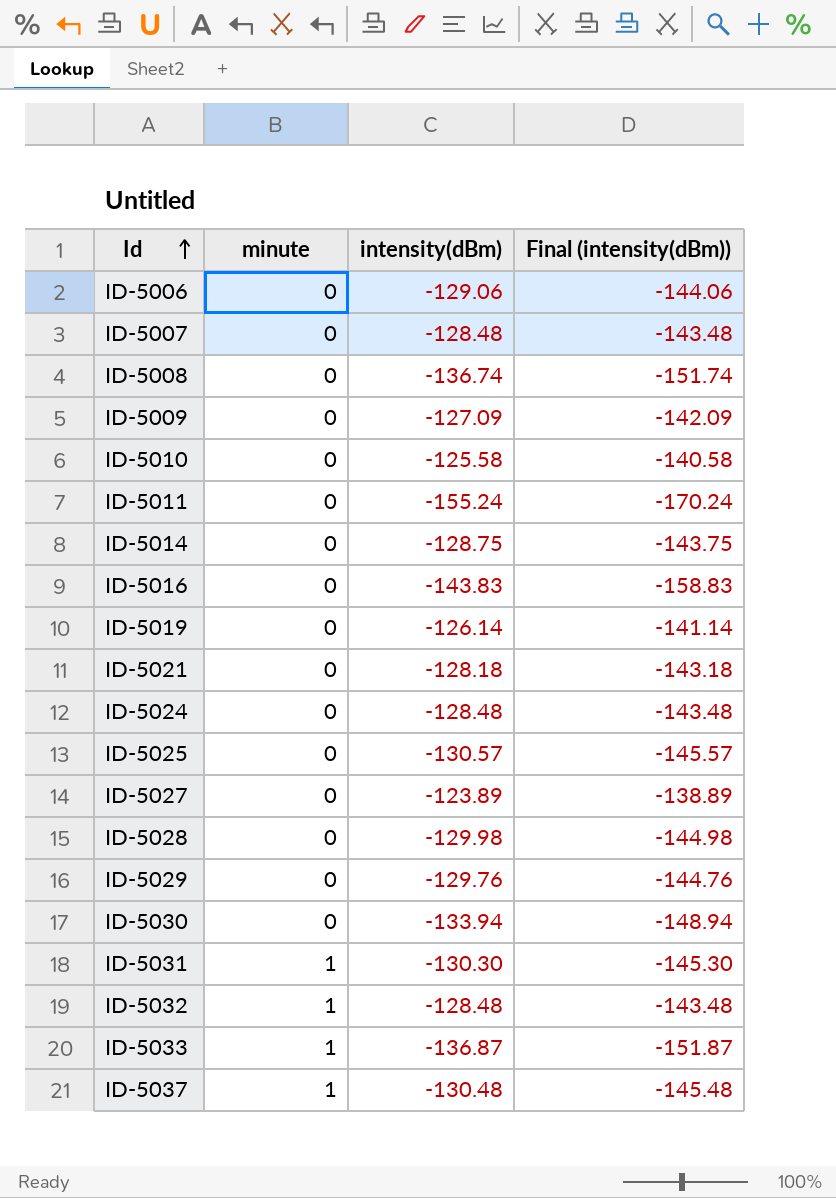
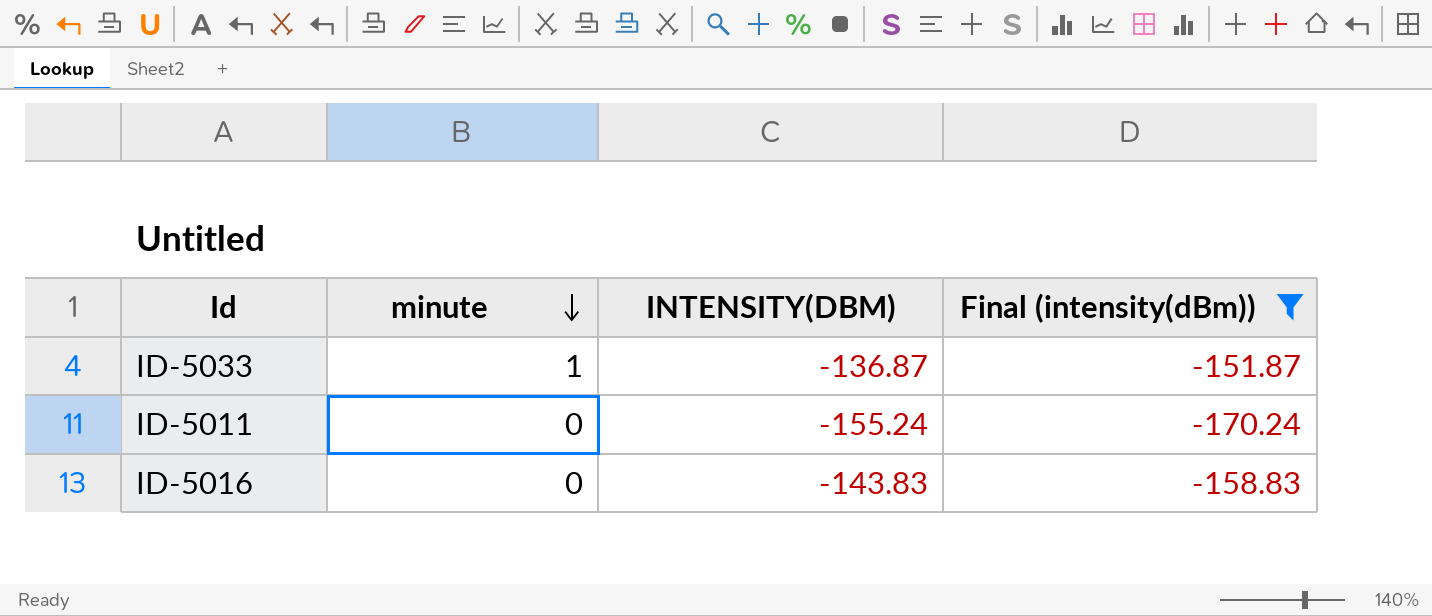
filter: none -> Final (intensity(dBm)) <= -151.87
row order: Id ascending -> minute descending
column name: intensity(dBm) -> INTENSITY(DBM)

